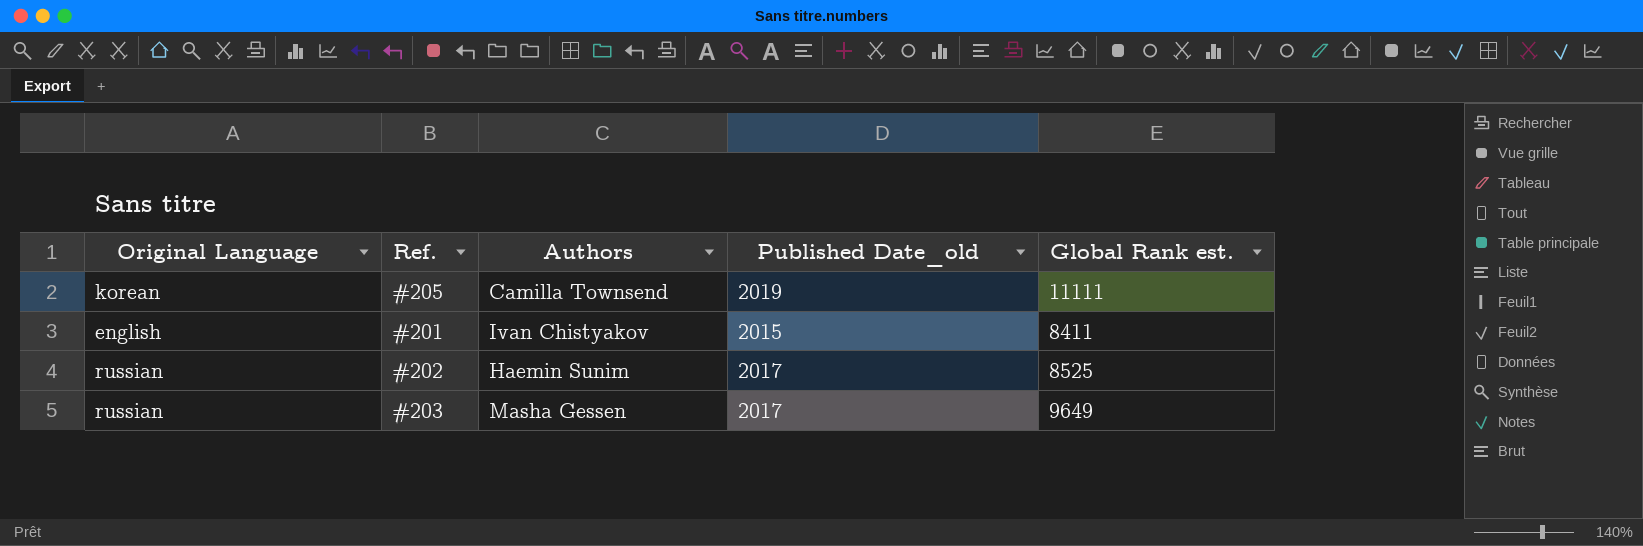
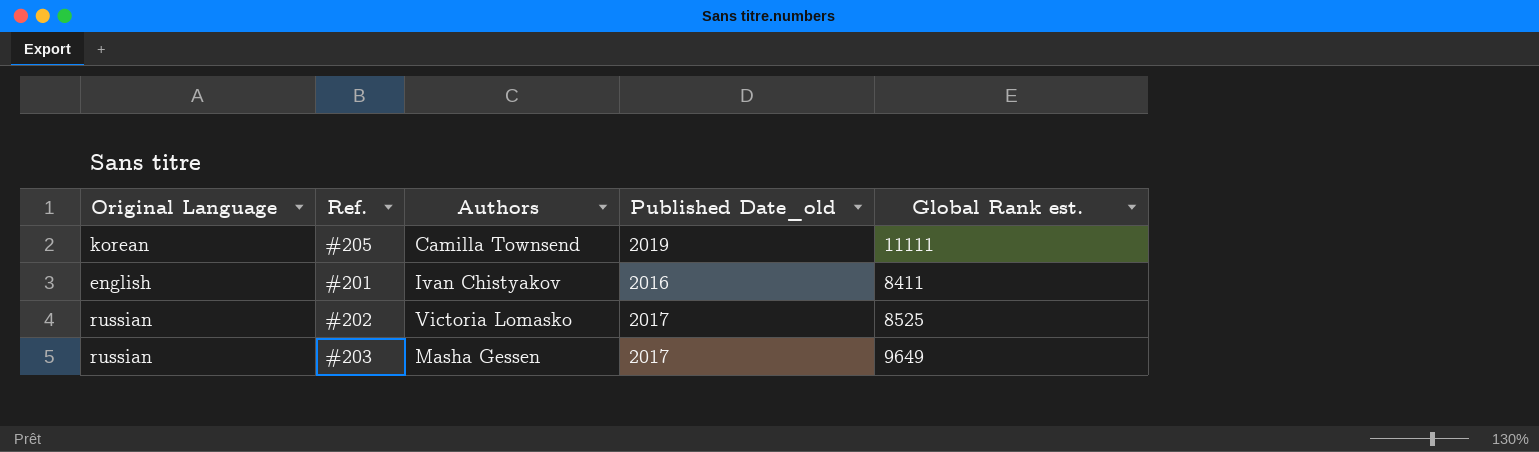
#201 | Published Date_old: 2015 -> 2016
#202 | Authors: Haemin Sunim -> Victoria Lomasko

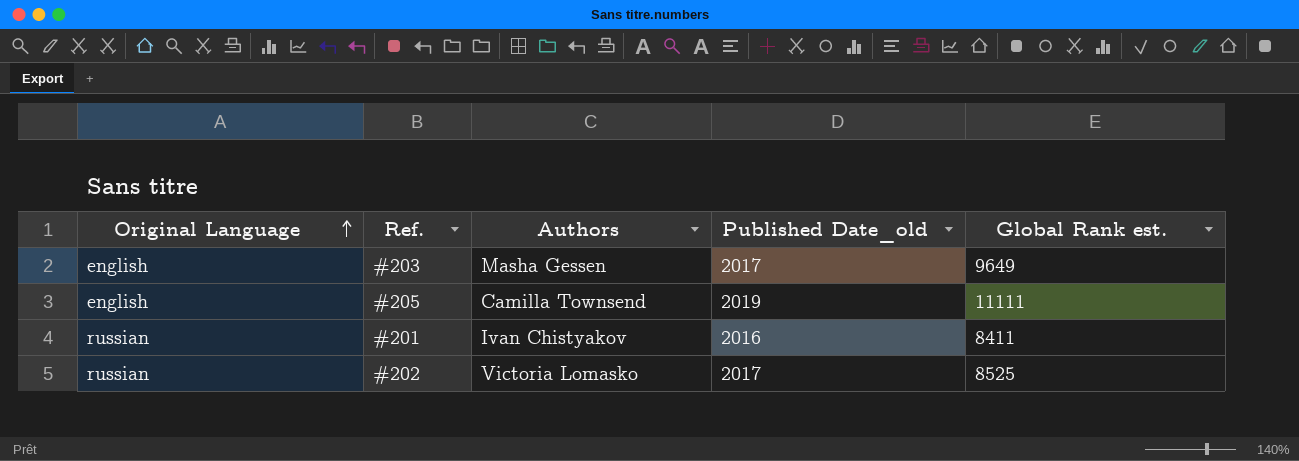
row order: none -> Original Language ascending
#203 | Original Language: russian -> english
#205 | Original Language: korean -> english
#201 | Original Language: english -> russian

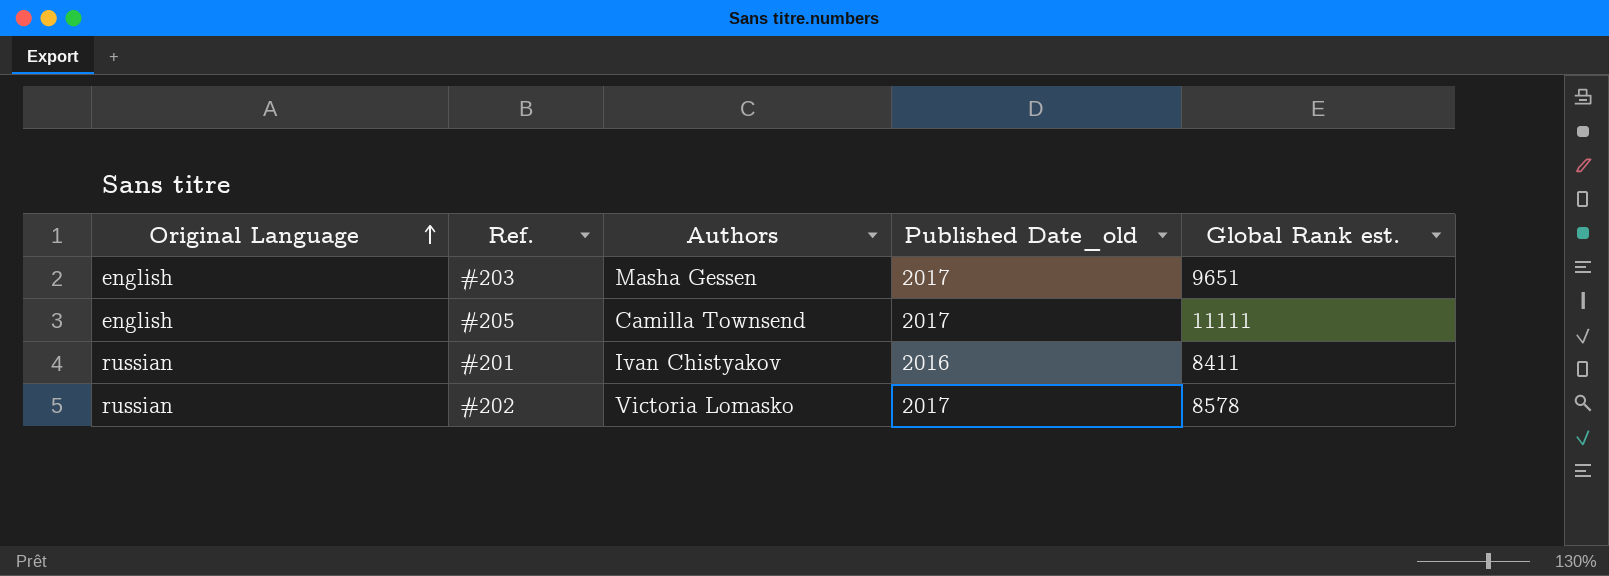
#203 | Global Rank est.: 9649 -> 9651
#205 | Published Date_old: 2019 -> 2017
#202 | Global Rank est.: 8525 -> 8578

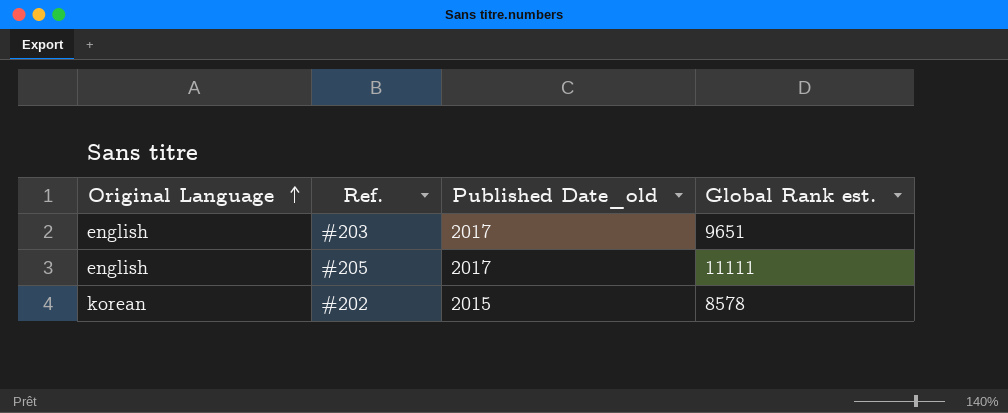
column Authors | position: 3 -> none
row #201: russian | Ivan Chistyakov | 2016 | 8411 -> none
#202 | Original Language: russian -> korean
#202 | Published Date_old: 2017 -> 2015

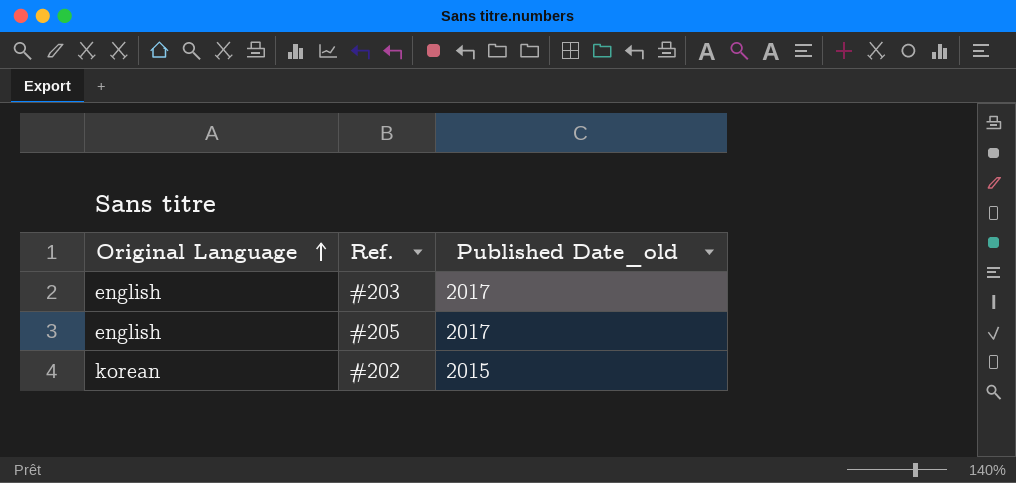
column Global Rank est. | position: 4 -> none

